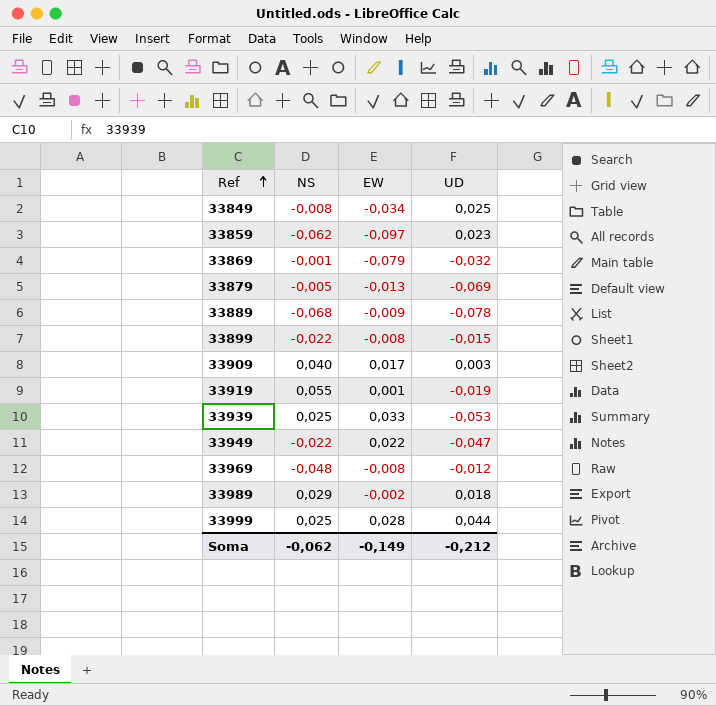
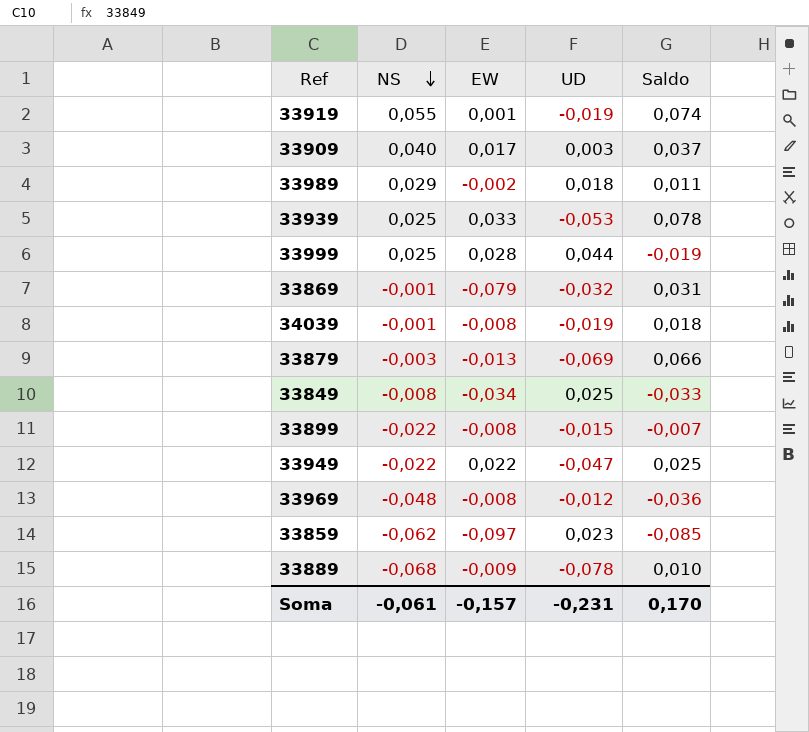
row order: Ref ascending -> NS descending
column Saldo | formula: none -> [NS] - [UD]
row 34039: none -> -0,001 | -0,008 | -0,019 | 0,018
33879 | NS: -0,005 -> -0,003
Soma | NS: -0,062 -> -0,061
Soma | EW: -0,149 -> -0,157
Soma | UD: -0,212 -> -0,231

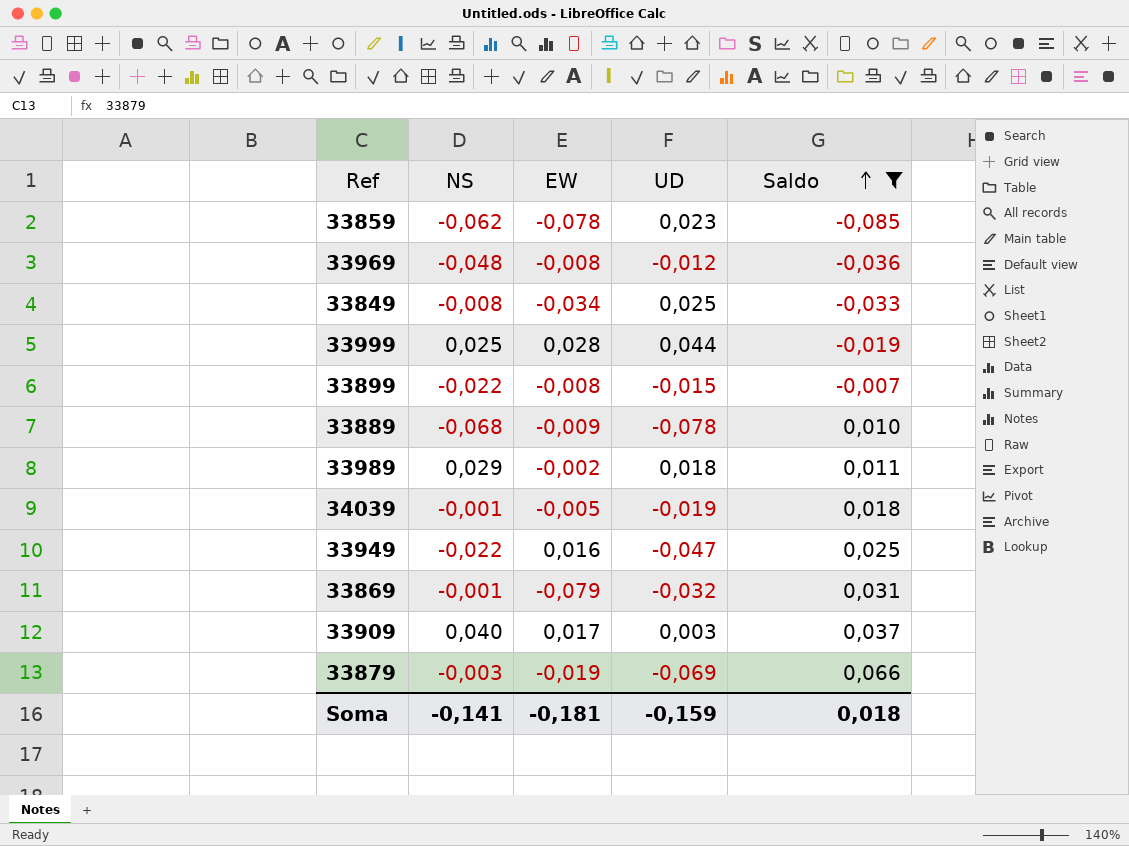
filter: none -> Saldo <= 0,066
row order: NS descending -> Saldo ascending
33859 | EW: -0,097 -> -0,078
34039 | EW: -0,008 -> -0,005
33949 | EW: 0,022 -> 0,016
33879 | EW: -0,013 -> -0,019
Soma | NS: -0,061 -> -0,141
Soma | EW: -0,157 -> -0,181
Soma | UD: -0,231 -> -0,159
Soma | Saldo: 0,170 -> 0,018

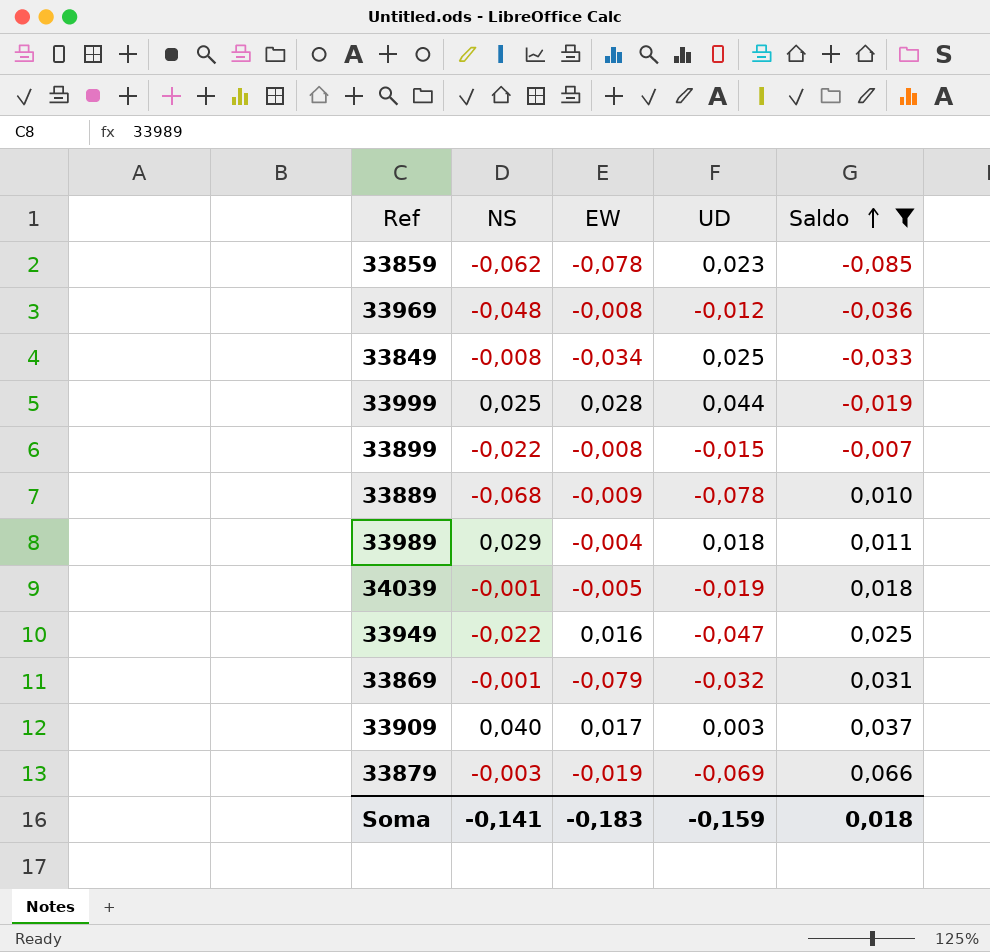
33989 | EW: -0,002 -> -0,004
Soma | EW: -0,181 -> -0,183

